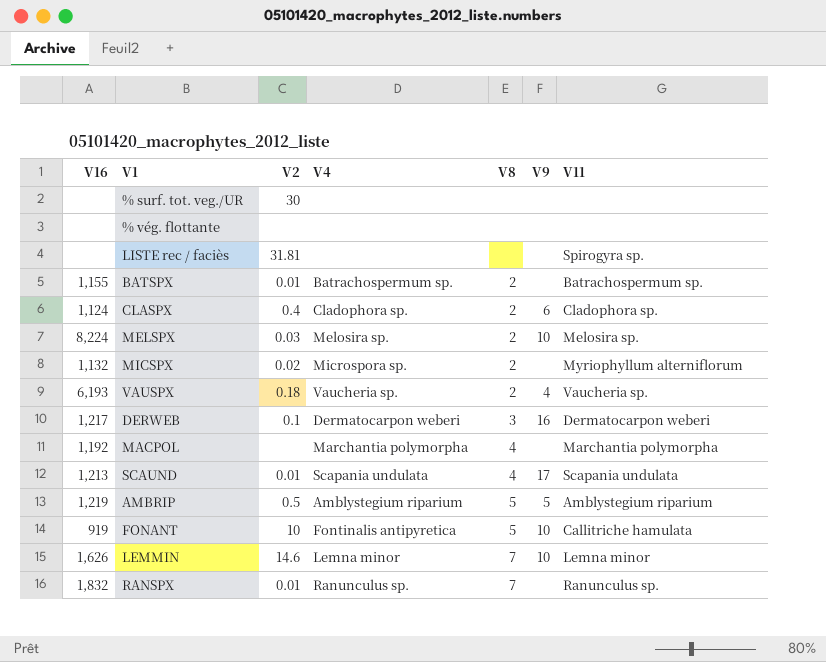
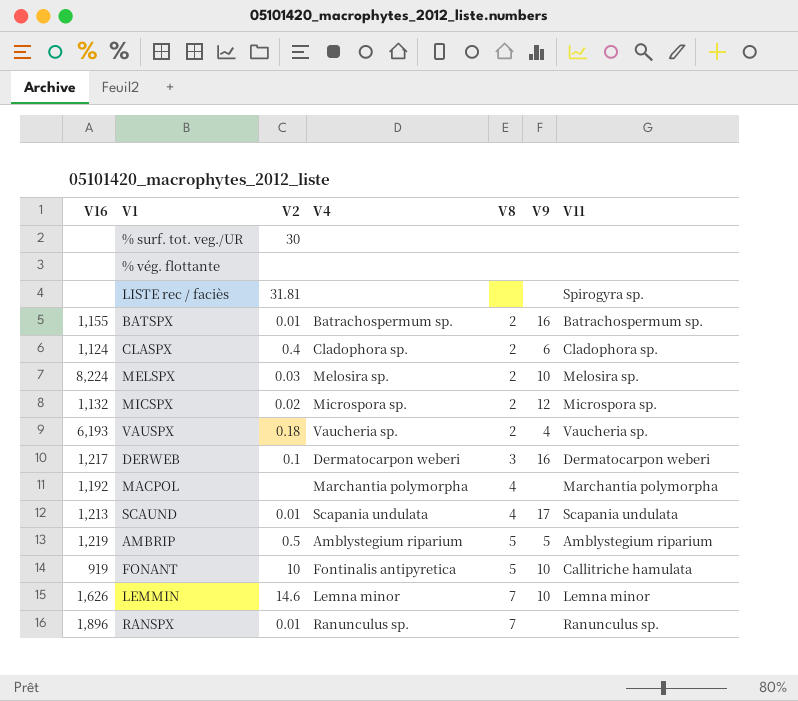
BATSPX | V9: none -> 16
MICSPX | V9: none -> 12
MICSPX | V11: Myriophyllum alterniflorum -> Microspora sp.
RANSPX | V16: 1,832 -> 1,896

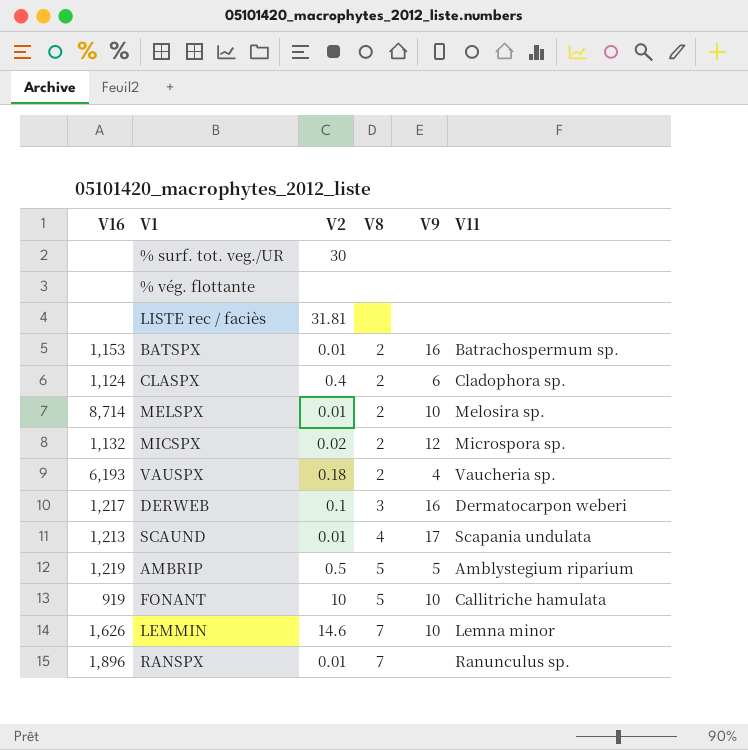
column V4 | position: 4 -> none
row MACPOL: 1,192 | none | Marchantia polymorpha | 4 | none | Marchantia polymorpha -> none
LISTE rec / faciès | V11: Spirogyra sp. -> none
BATSPX | V16: 1,155 -> 1,153
MELSPX | V16: 8,224 -> 8,714
MELSPX | V2: 0.03 -> 0.01

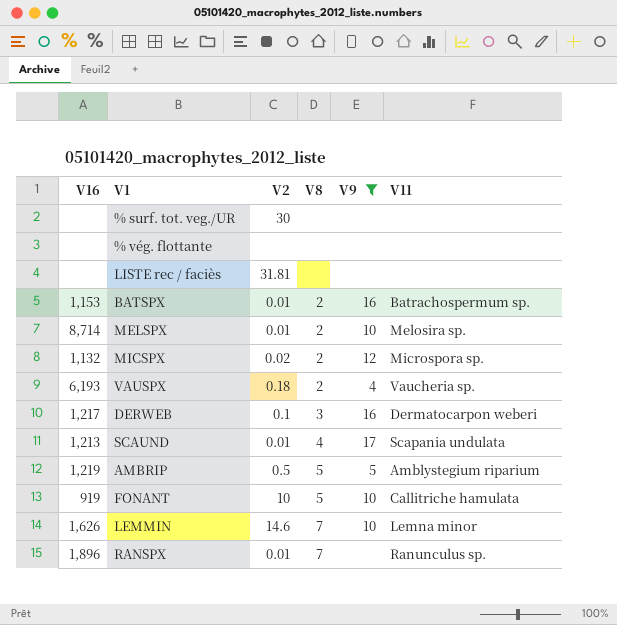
filter: none -> V9 != 6

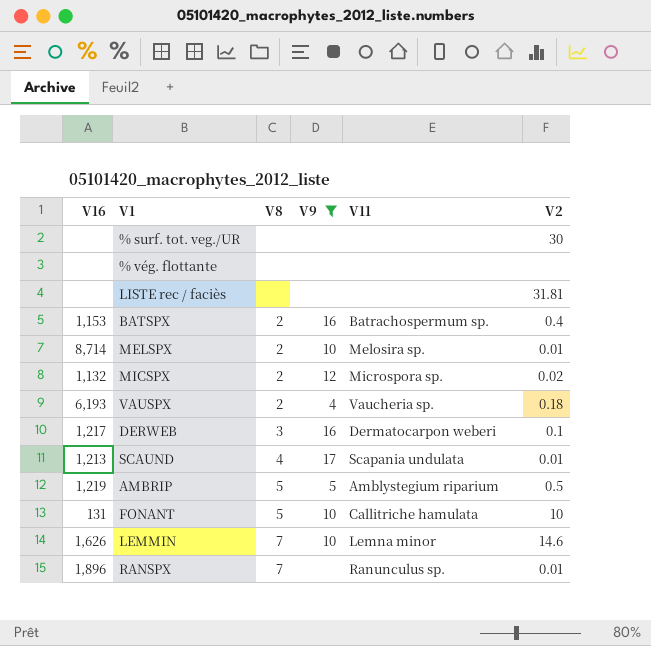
column V2 | position: 3 -> 6
BATSPX | V2: 0.01 -> 0.4
FONANT | V16: 919 -> 131

